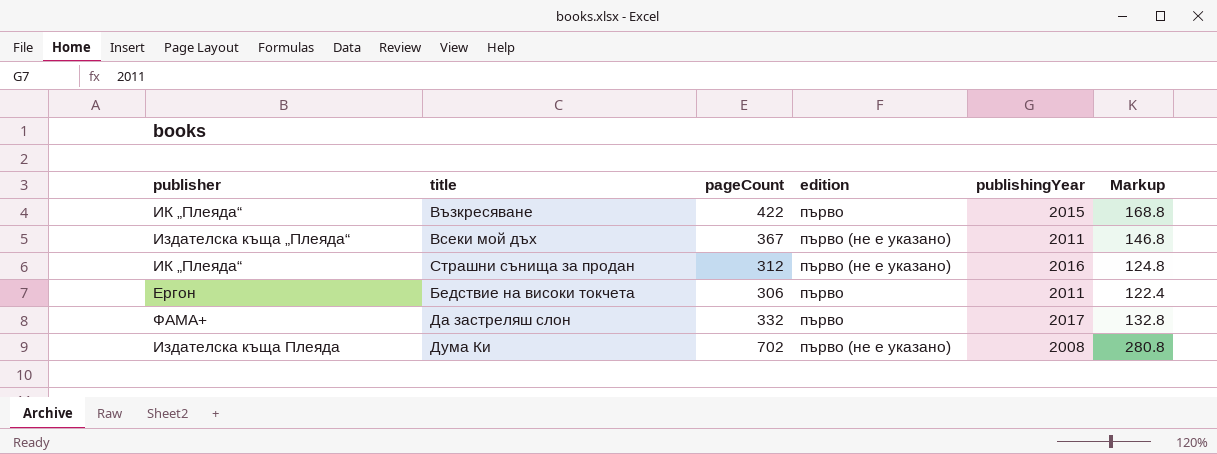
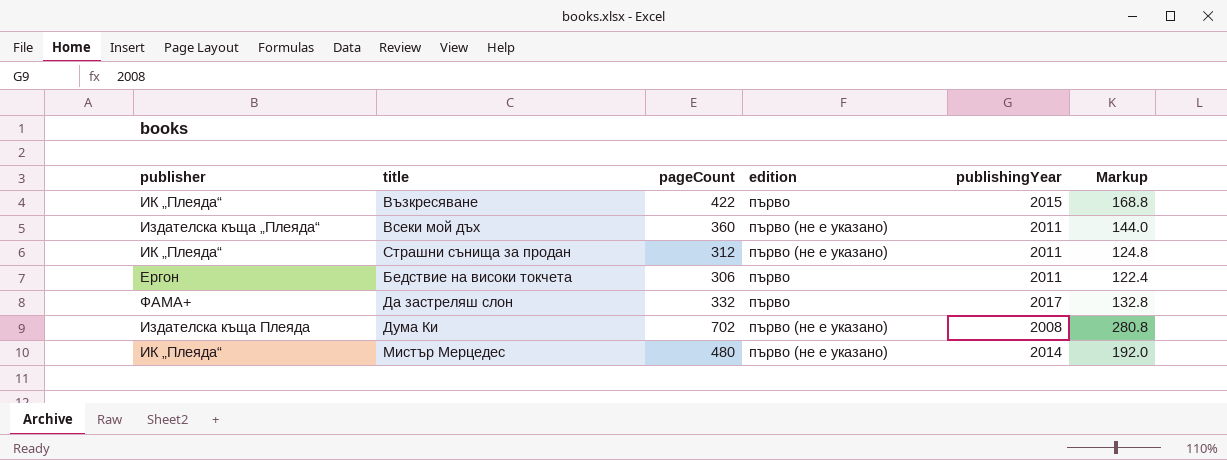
Всеки мой дъх | pageCount: 367 -> 360
Всеки мой дъх | Markup: 146.8 -> 144.0
Страшни сънища за продан | publishingYear: 2016 -> 2011
row Мистър Мерцедес: none -> ИК „Плеяда“ | 480 | първо (не е указано) | 2014 | 192.0

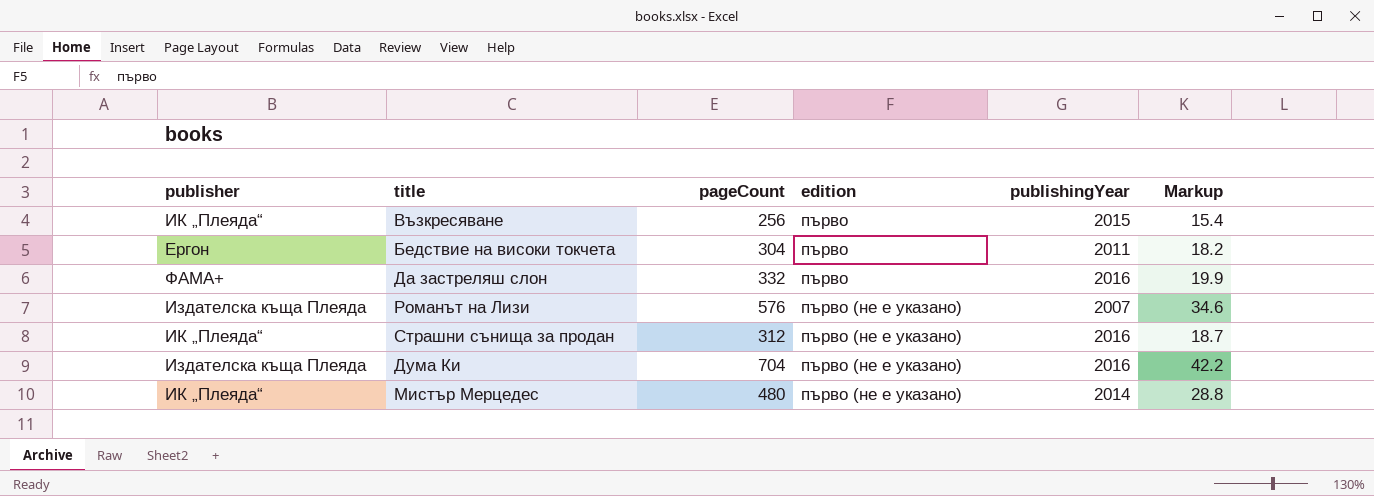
row order: none -> edition ascending
column Markup | formula: [pageCount] * 0.4 -> [pageCount] * 0.06
row Всеки мой дъх: Издателска къща „Плеяда“ | 360 | първо (не е указано) | 2011 | 144.0 -> none
Възкресяване | pageCount: 422 -> 256
Бедствие на високи токчета | pageCount: 306 -> 304
Да застреляш слон | publishingYear: 2017 -> 2016
row Романът на Лизи: none -> Издателска къща Плеяда | 576 | първо (не е указано) | 2007 | 34.6
Страшни сънища за продан | publishingYear: 2011 -> 2016
Дума Ки | pageCount: 702 -> 704
Дума Ки | publishingYear: 2008 -> 2016

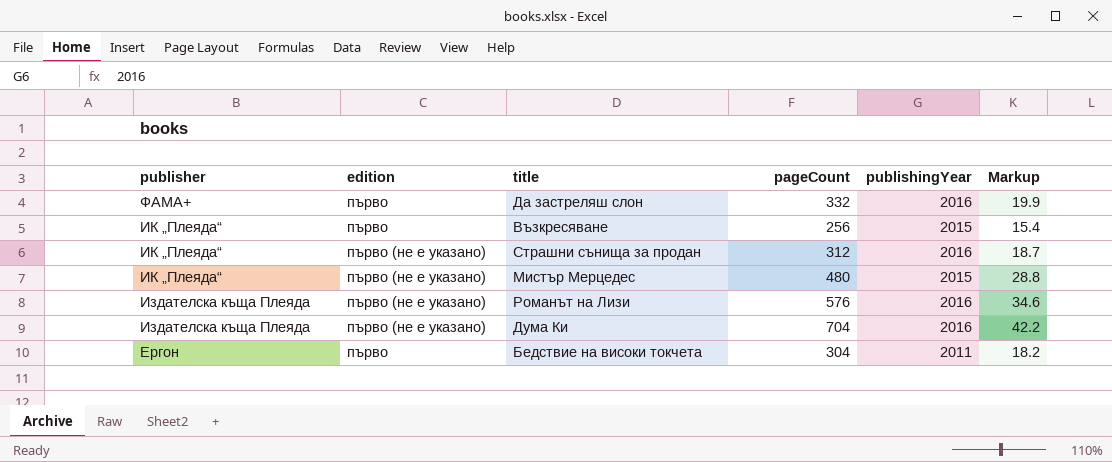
row order: edition ascending -> publisher descending
column edition | position: 4 -> 2
Мистър Мерцедес | publishingYear: 2014 -> 2015
Романът на Лизи | publishingYear: 2007 -> 2016

